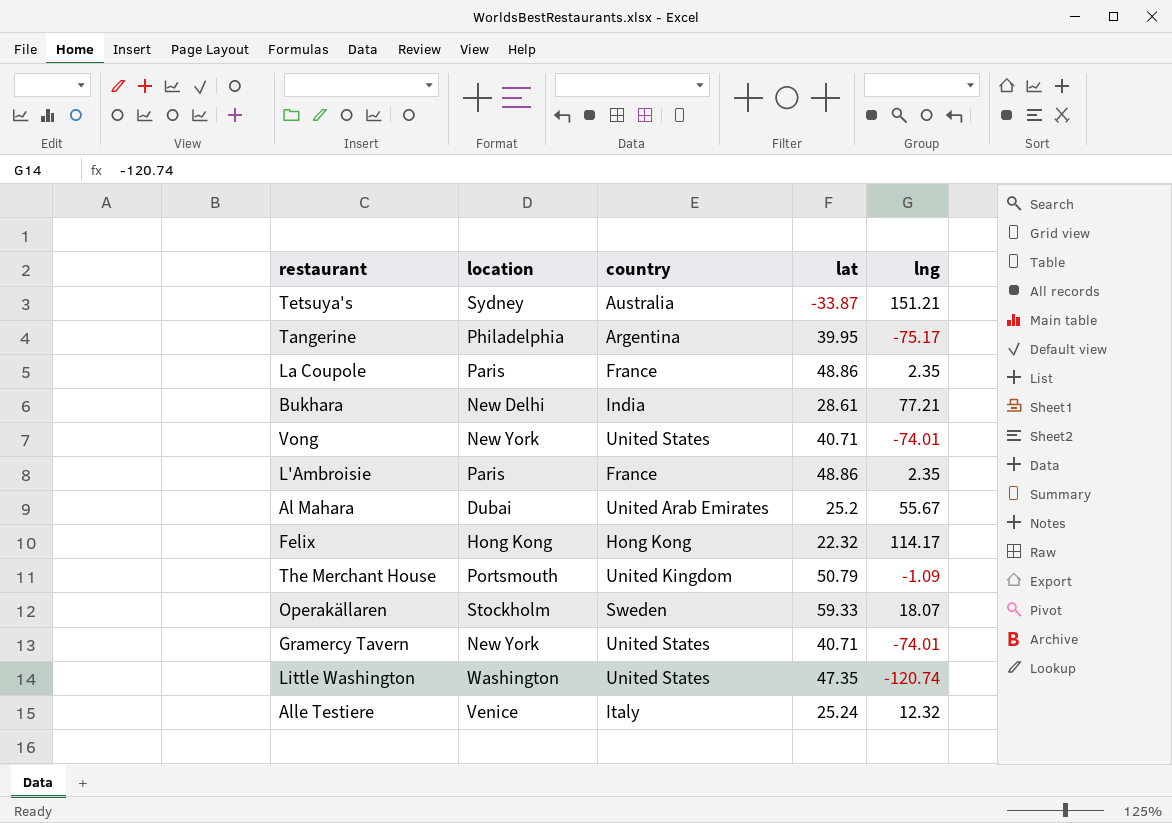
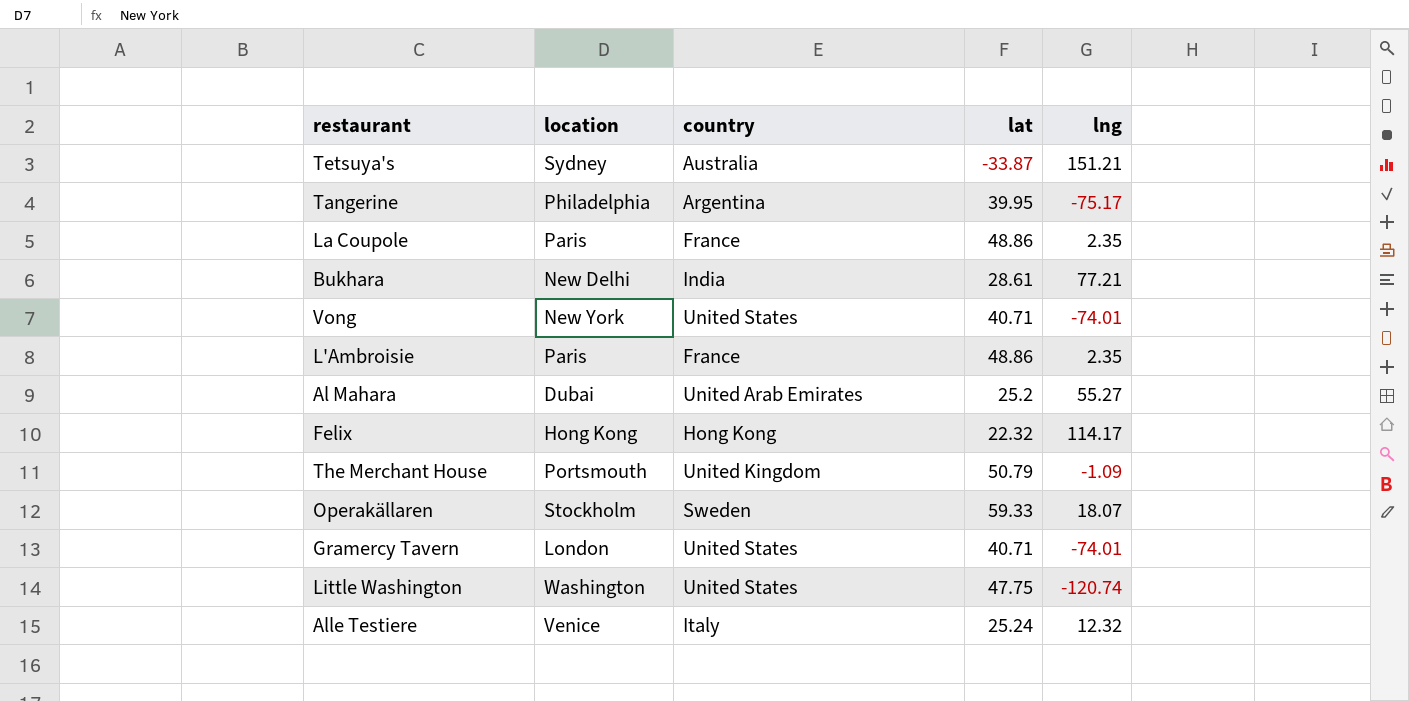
Al Mahara | lng: 55.67 -> 55.27
Gramercy Tavern | location: New York -> London
Little Washington | lat: 47.35 -> 47.75

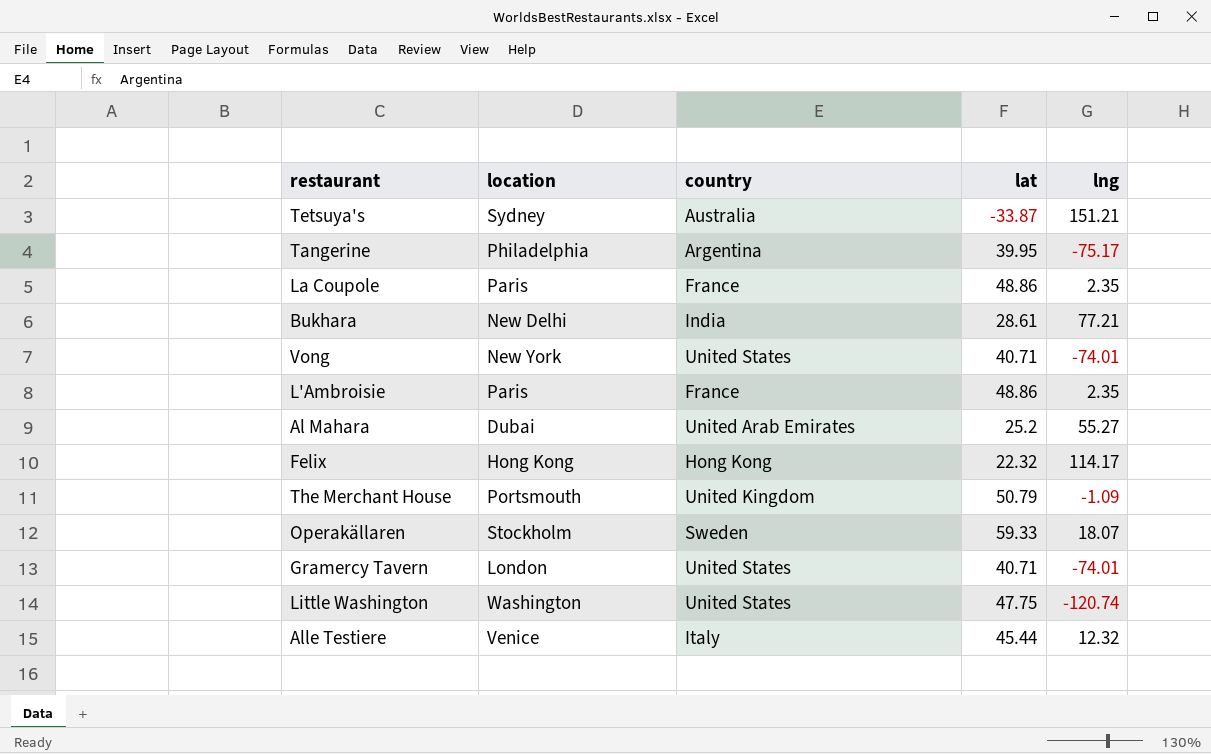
Alle Testiere | lat: 25.24 -> 45.44

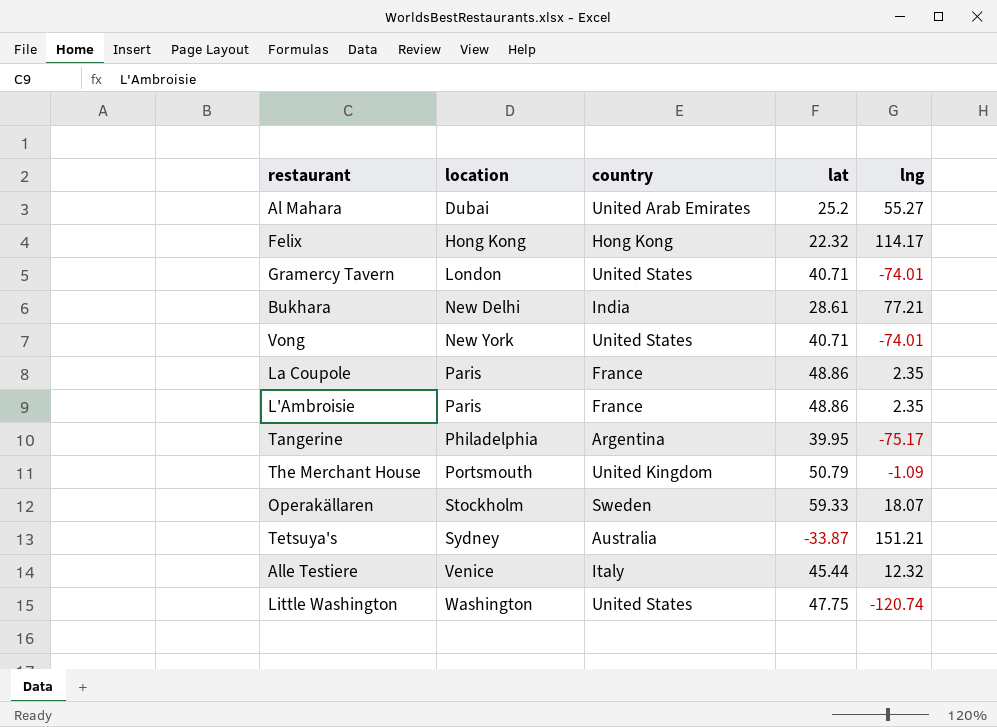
row order: none -> location ascending

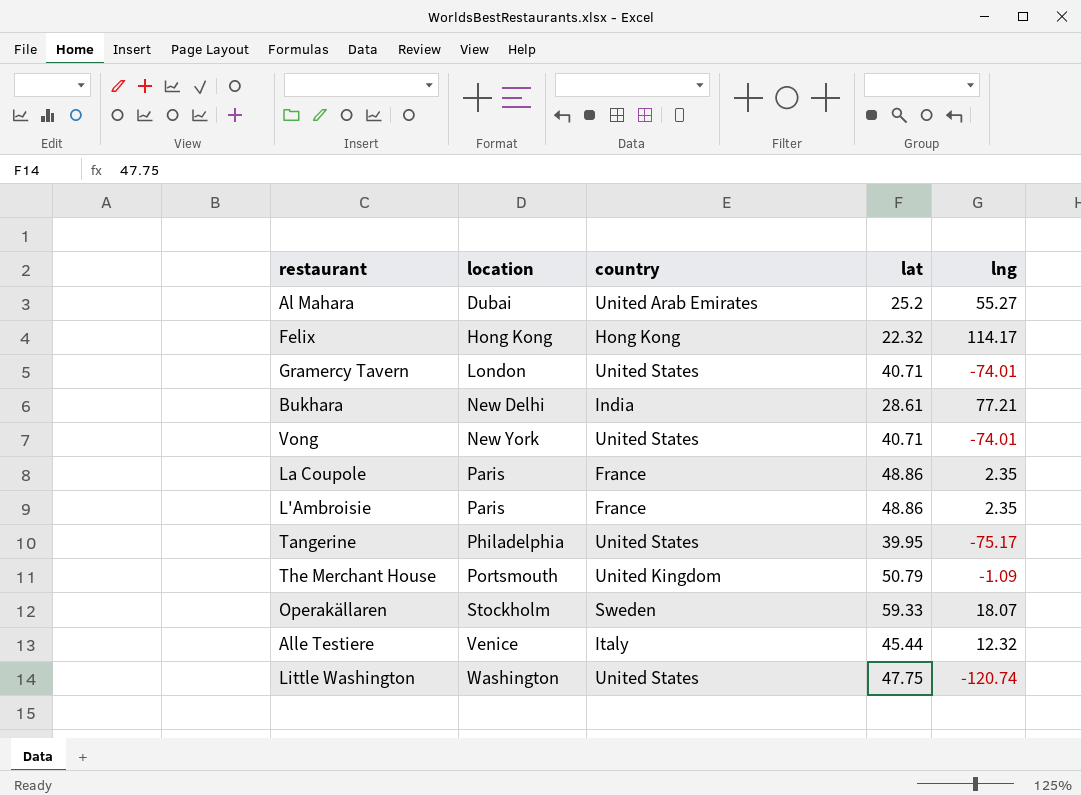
row Tetsuya's: Sydney | Australia | -33.87 | 151.21 -> none
Tangerine | country: Argentina -> United States

